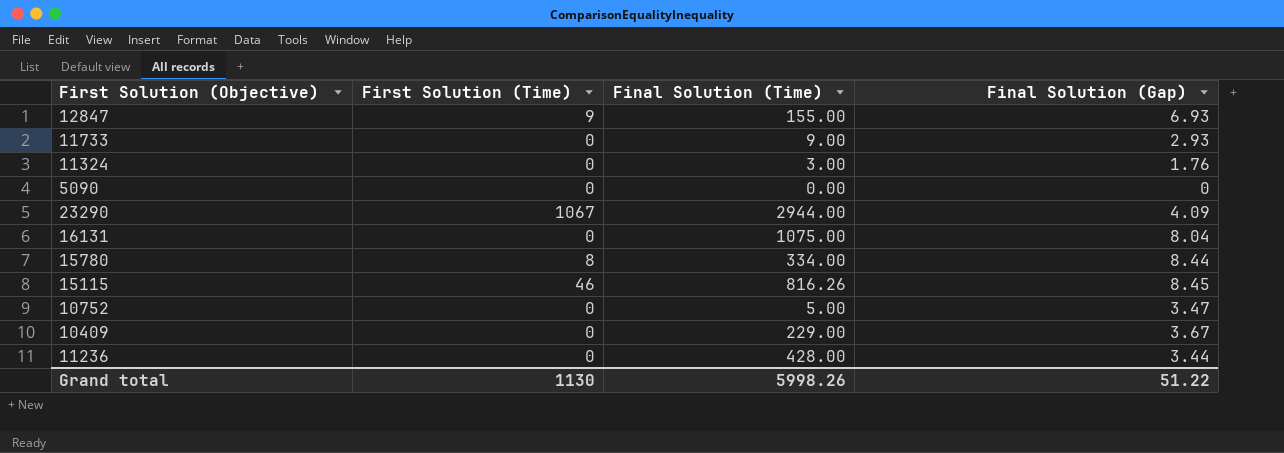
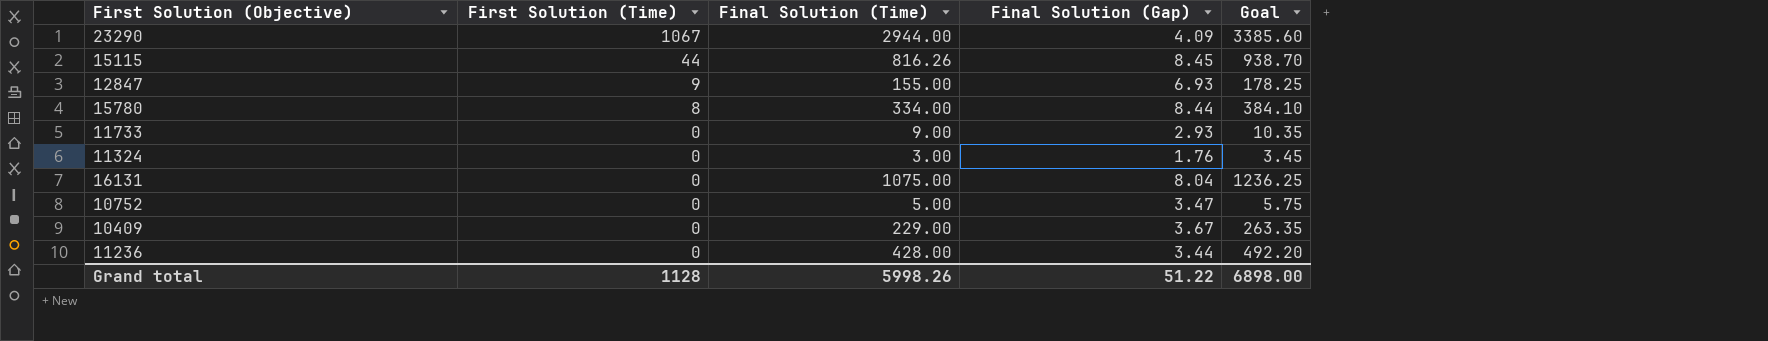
row order: none -> First Solution (Time) descending
column Goal | formula: none -> [Final Solution (Time)] * 1.15
row 5090: 0 | 0.00 | 0 -> none
15115 | First Solution (Time): 46 -> 44
Grand total | First Solution (Time): 1130 -> 1128

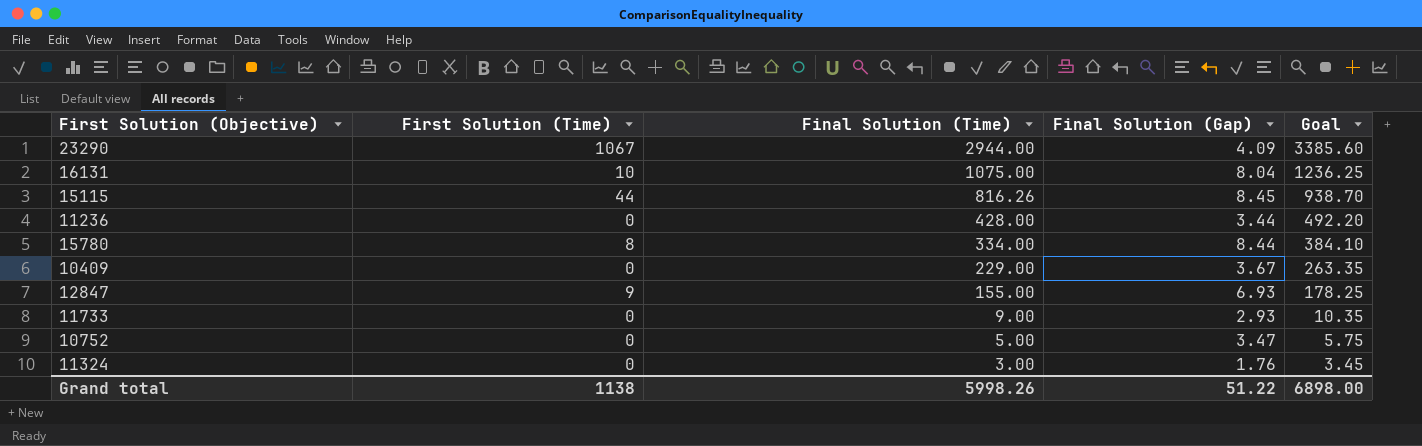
row order: First Solution (Time) descending -> Final Solution (Time) descending
16131 | First Solution (Time): 0 -> 10
Grand total | First Solution (Time): 1128 -> 1138

